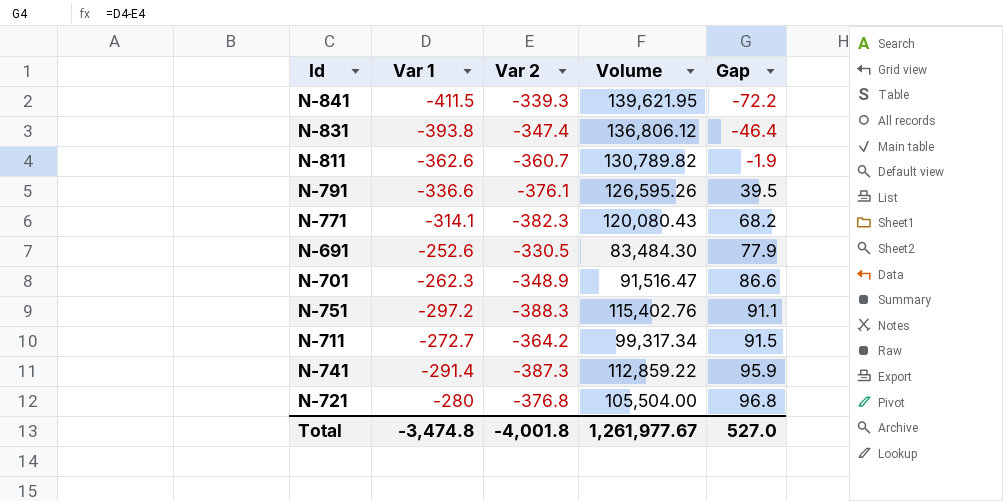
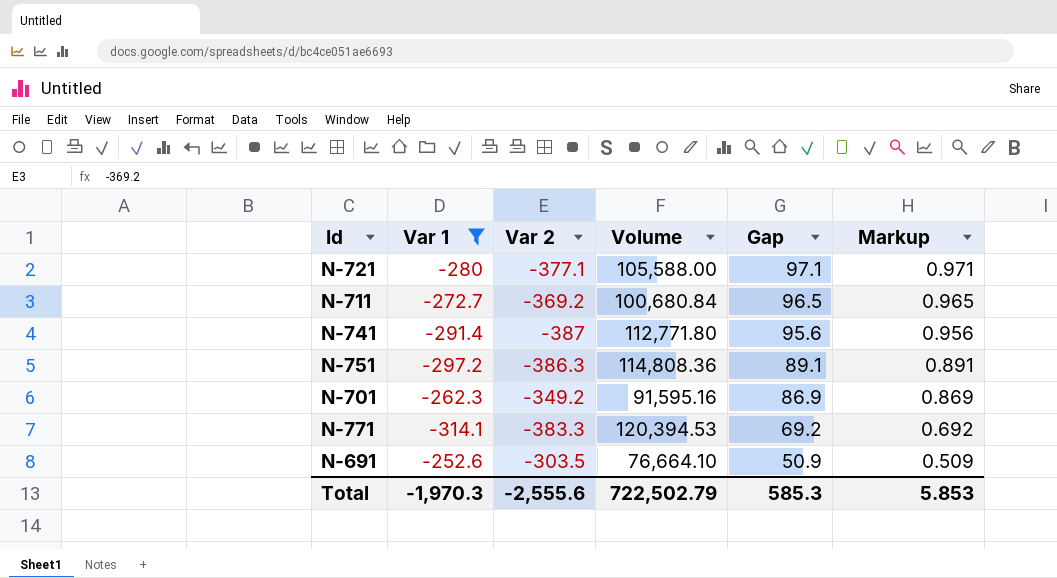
filter: none -> Var 1 >= -314.1
row order: Gap ascending -> Gap descending
column Markup | formula: none -> [Gap] * 0.01
N-721 | Var 2: -376.8 -> -377.1
N-721 | Volume: 105,504.00 -> 105,588.00
N-721 | Gap: 96.8 -> 97.1
N-711 | Var 2: -364.2 -> -369.2
N-711 | Volume: 99,317.34 -> 100,680.84
N-711 | Gap: 91.5 -> 96.5
N-741 | Var 2: -387.3 -> -387
N-741 | Volume: 112,859.22 -> 112,771.80
N-741 | Gap: 95.9 -> 95.6
N-751 | Var 2: -388.3 -> -386.3
N-751 | Volume: 115,402.76 -> 114,808.36
N-751 | Gap: 91.1 -> 89.1
N-701 | Var 2: -348.9 -> -349.2
N-701 | Volume: 91,516.47 -> 91,595.16
N-701 | Gap: 86.6 -> 86.9
N-771 | Var 2: -382.3 -> -383.3
N-771 | Volume: 120,080.43 -> 120,394.53
N-771 | Gap: 68.2 -> 69.2
N-691 | Var 2: -330.5 -> -303.5
N-691 | Volume: 83,484.30 -> 76,664.10
N-691 | Gap: 77.9 -> 50.9
Total | Var 1: -3,474.8 -> -1,970.3
Total | Var 2: -4,001.8 -> -2,555.6
Total | Volume: 1,261,977.67 -> 722,502.79
Total | Gap: 527.0 -> 585.3

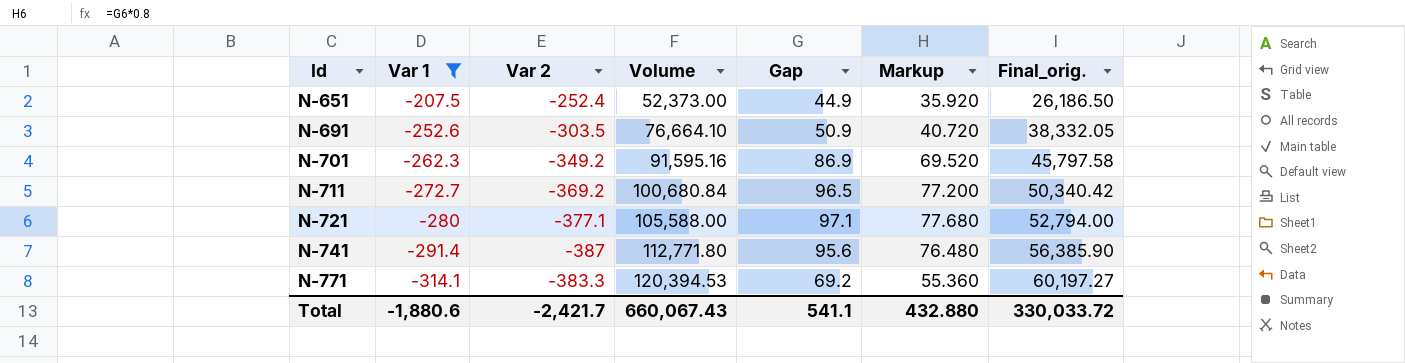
row order: Gap descending -> Id ascending
column Markup | formula: [Gap] * 0.01 -> [Gap] * 0.8
column Final_orig. | formula: none -> [Volume] * 0.5
row N-751: -297.2 | -386.3 | 114,808.36 | 89.1 | 0.891 -> none
row N-651: none -> -207.5 | -252.4 | 52,373.00 | 44.9 | 35.920 | 26,186.50
Total | Var 1: -1,970.3 -> -1,880.6
Total | Var 2: -2,555.6 -> -2,421.7
Total | Volume: 722,502.79 -> 660,067.43
Total | Gap: 585.3 -> 541.1
Total | Markup: 5.853 -> 432.880

